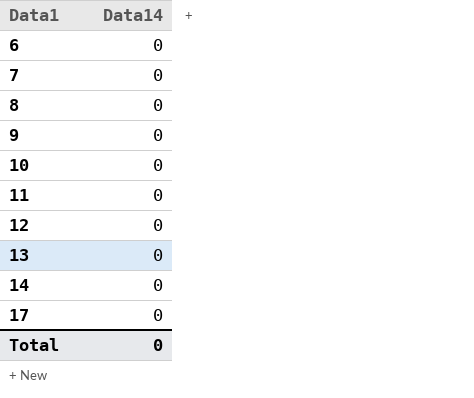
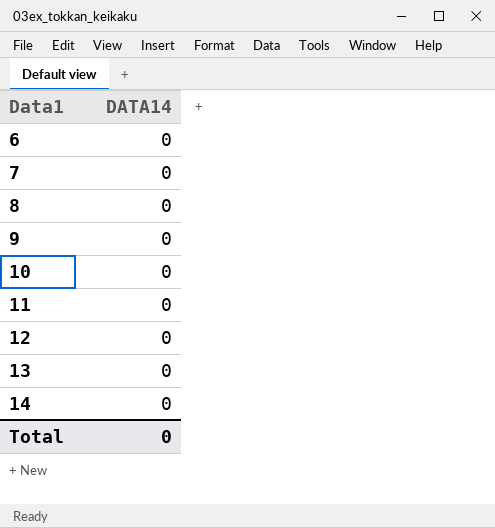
column name: Data14 -> DATA14
row 17: 0 -> none

